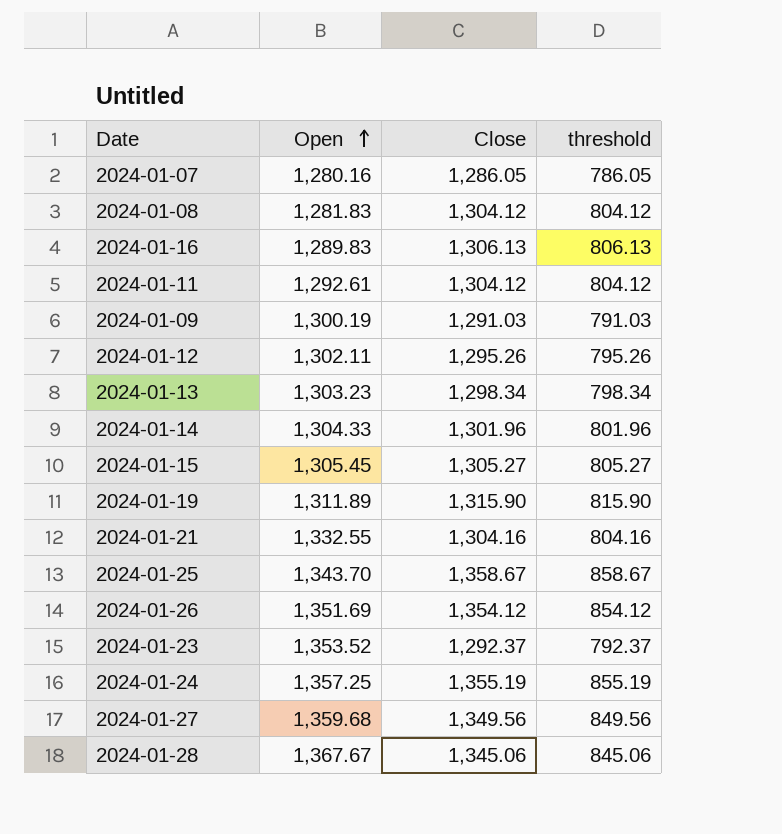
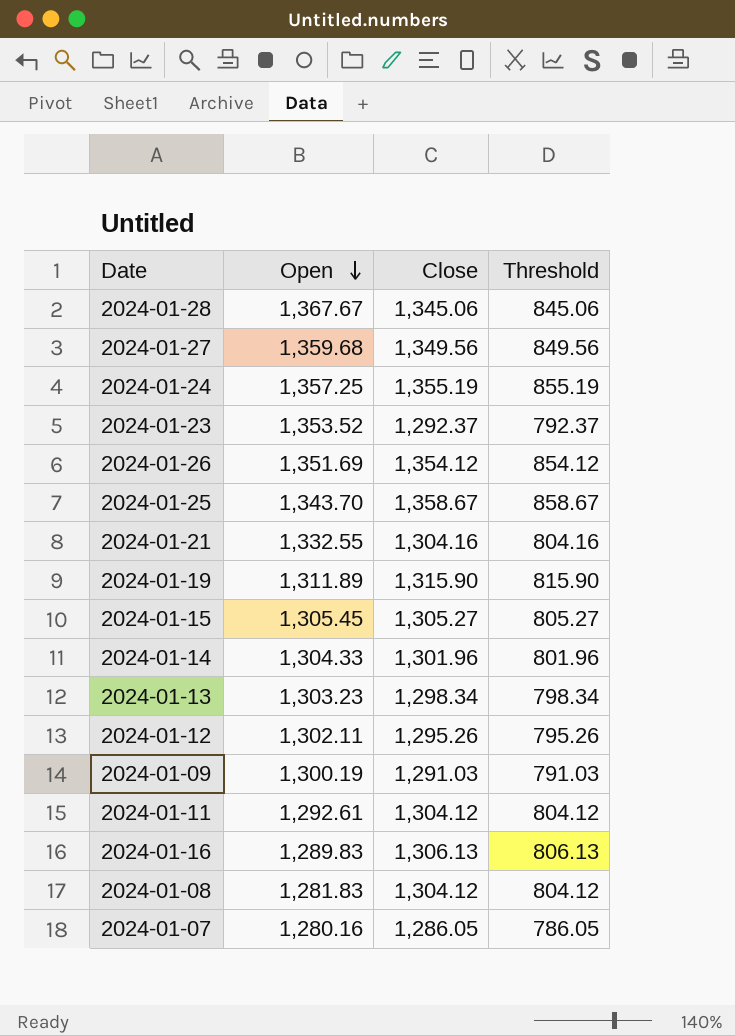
row order: Open ascending -> Open descending
column name: threshold -> Threshold

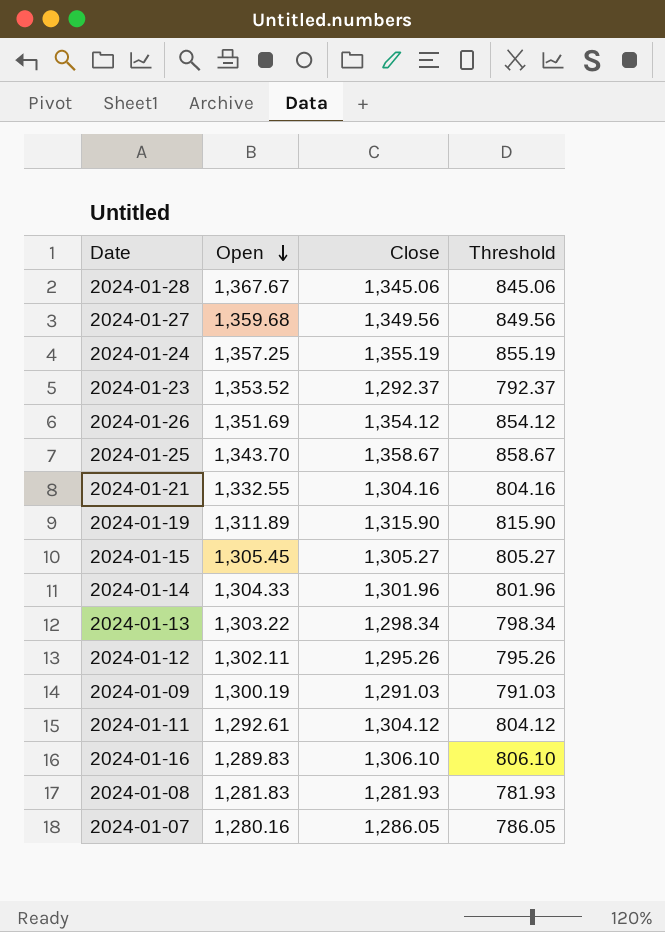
2024-01-13 | Open: 1,303.23 -> 1,303.22
2024-01-16 | Close: 1,306.13 -> 1,306.10
2024-01-16 | Threshold: 806.13 -> 806.10
2024-01-08 | Close: 1,304.12 -> 1,281.93
2024-01-08 | Threshold: 804.12 -> 781.93

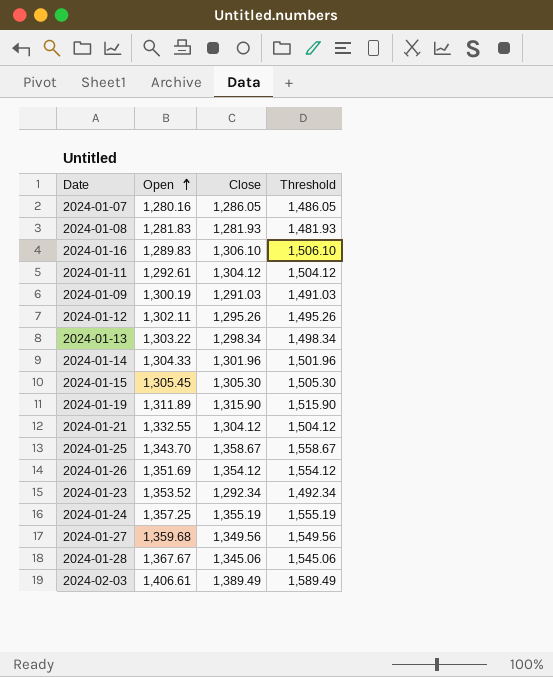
row order: Open descending -> Open ascending
column Threshold | formula: [Close] - 500 -> [Close] + 200
2024-01-15 | Close: 1,305.27 -> 1,305.30
2024-01-21 | Close: 1,304.16 -> 1,304.12
2024-01-23 | Close: 1,292.37 -> 1,292.34
row 2024-02-03: none -> 1,406.61 | 1,389.49 | 1,589.49

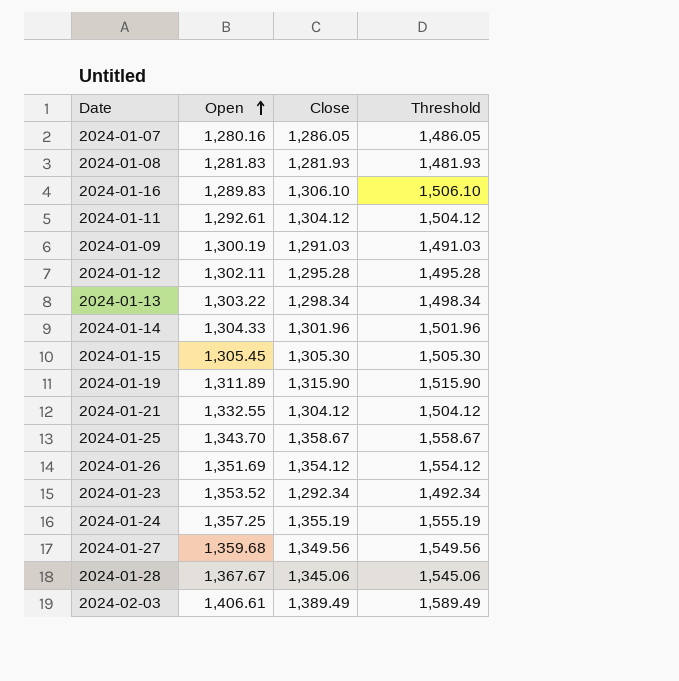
2024-01-12 | Close: 1,295.26 -> 1,295.28
2024-01-12 | Threshold: 1,495.26 -> 1,495.28

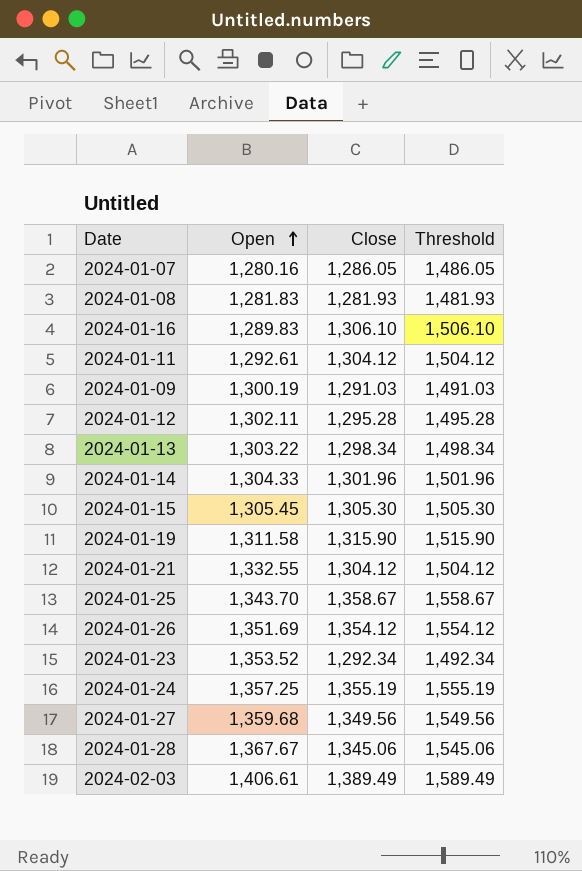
2024-01-19 | Open: 1,311.89 -> 1,311.58

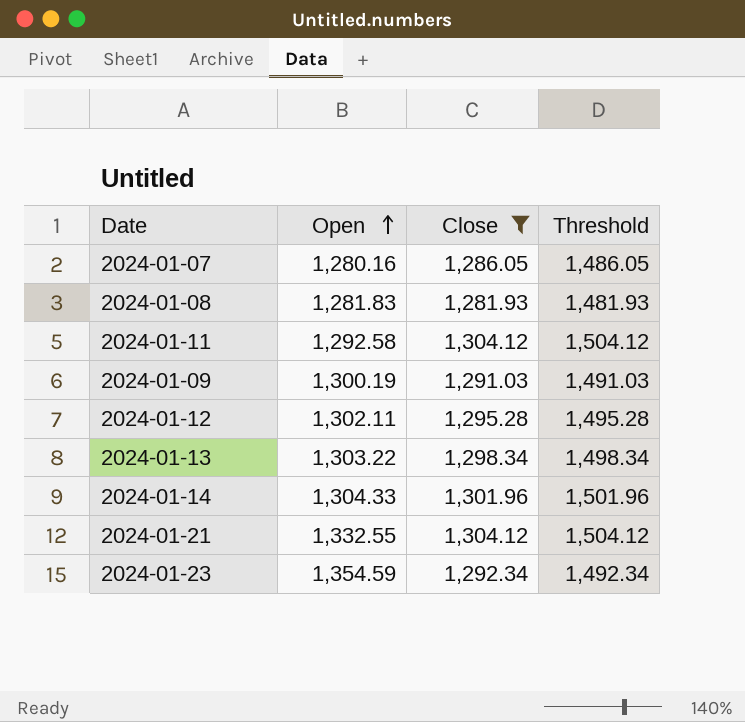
filter: none -> Close <= 1,304.12
2024-01-11 | Open: 1,292.61 -> 1,292.58
2024-01-23 | Open: 1,353.52 -> 1,354.59

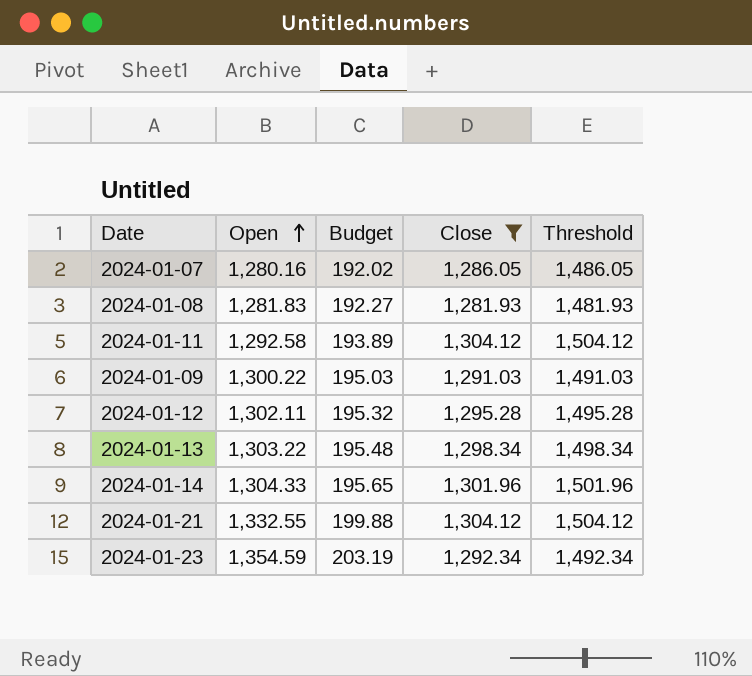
column Budget | formula: none -> [Open] * 0.15
2024-01-09 | Open: 1,300.19 -> 1,300.22

